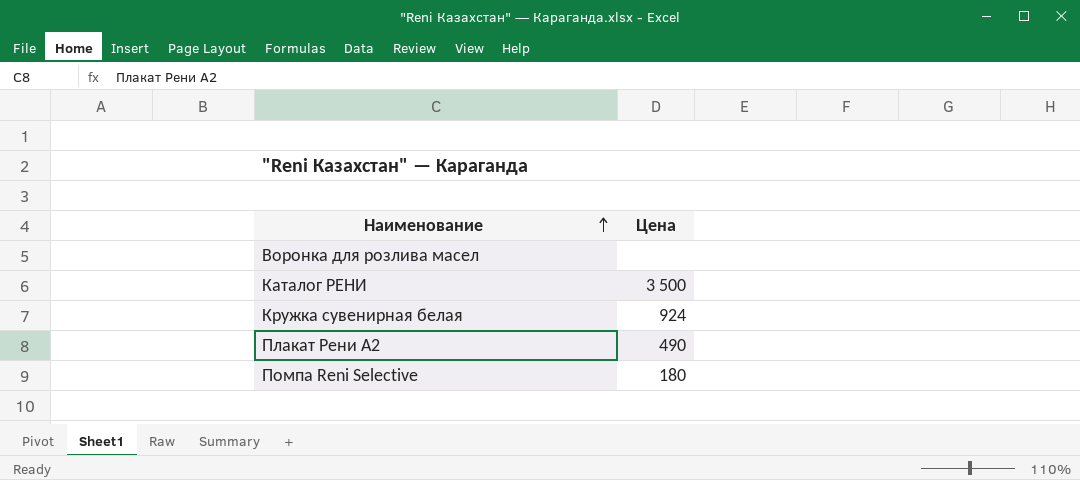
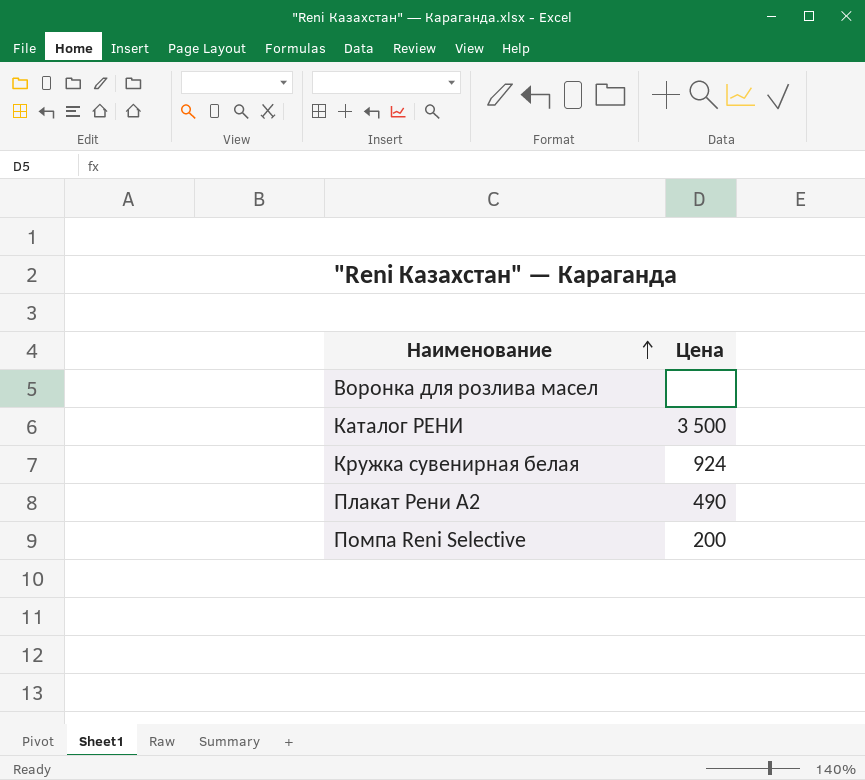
Помпа Reni Selective | Цена: 180 -> 200

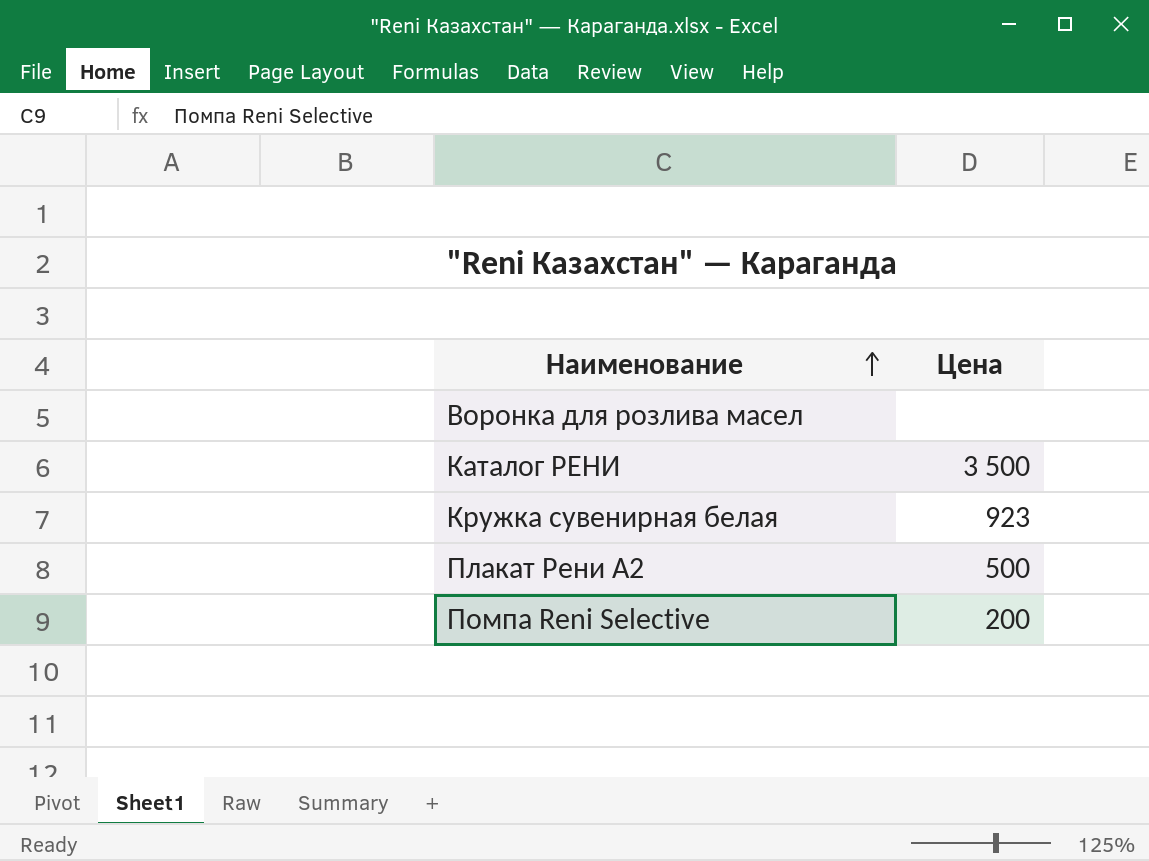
Кружка сувенирная белая | Цена: 924 -> 923
Плакат Рени А2 | Цена: 490 -> 500

